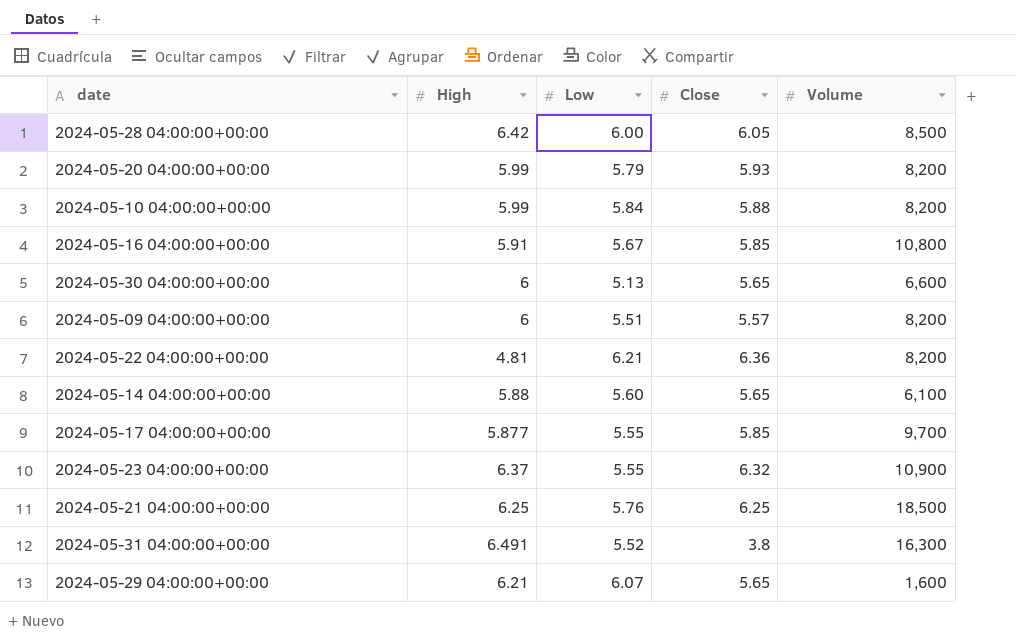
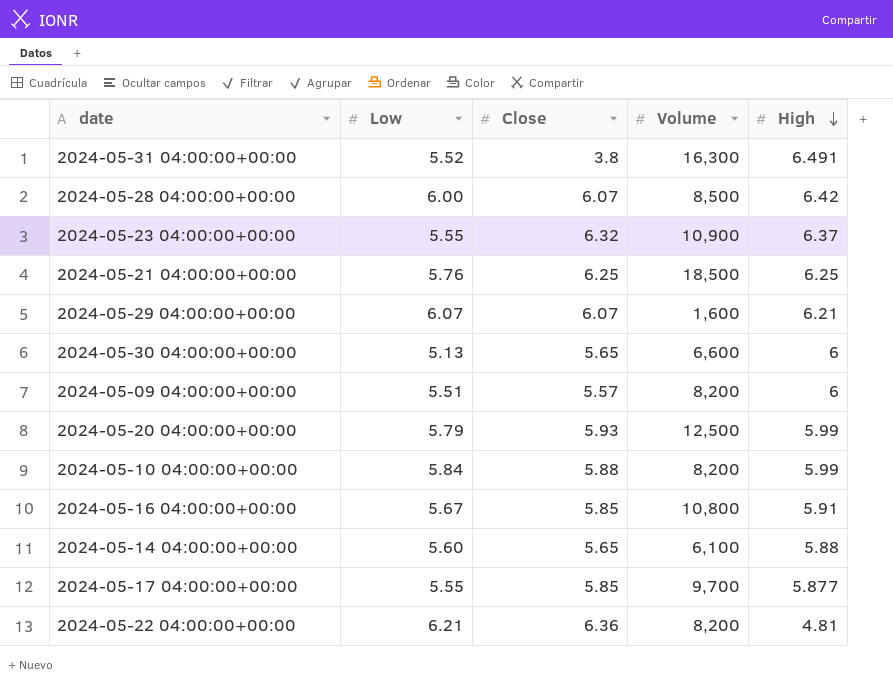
row order: none -> High descending
column High | position: 2 -> 5
2024-05-28 04:00:00+00:00 | Close: 6.05 -> 6.07
2024-05-29 04:00:00+00:00 | Close: 5.65 -> 6.07
2024-05-20 04:00:00+00:00 | Volume: 8,200 -> 12,500

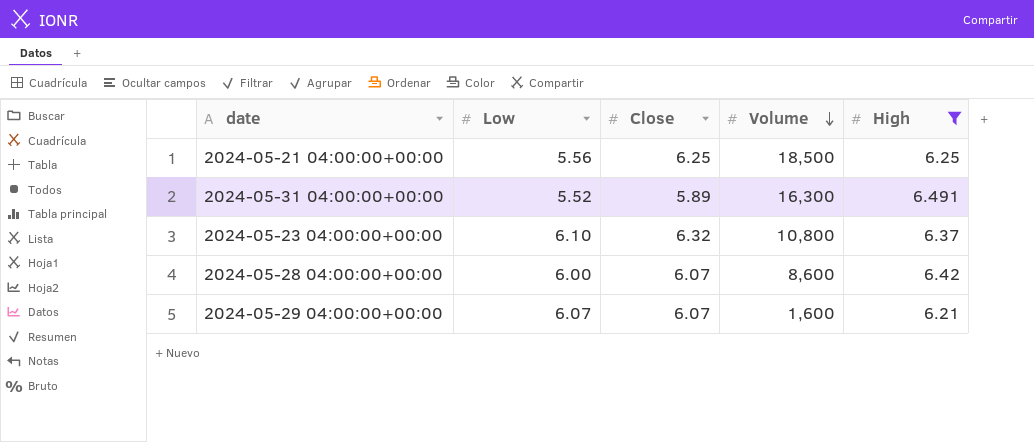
filter: none -> High >= 6.21
row order: High descending -> Volume descending
2024-05-21 04:00:00+00:00 | Low: 5.76 -> 5.56
2024-05-31 04:00:00+00:00 | Close: 3.8 -> 5.89
2024-05-23 04:00:00+00:00 | Low: 5.55 -> 6.10
2024-05-23 04:00:00+00:00 | Volume: 10,900 -> 10,800
2024-05-28 04:00:00+00:00 | Volume: 8,500 -> 8,600

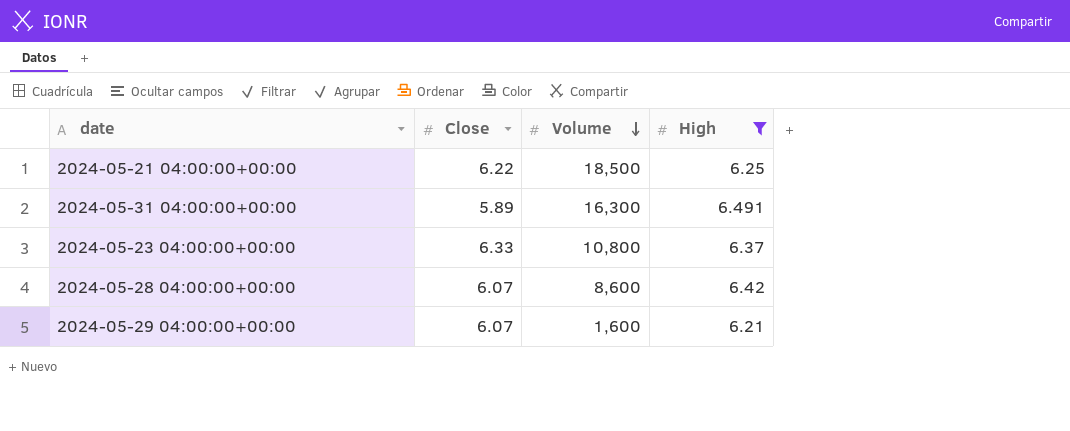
column Low | position: 2 -> none
2024-05-21 04:00:00+00:00 | Close: 6.25 -> 6.22
2024-05-23 04:00:00+00:00 | Close: 6.32 -> 6.33

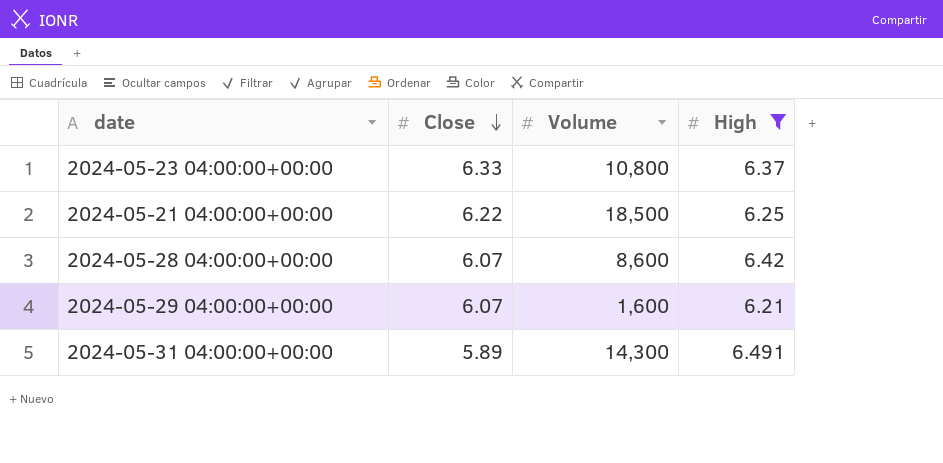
row order: Volume descending -> Close descending
2024-05-31 04:00:00+00:00 | Volume: 16,300 -> 14,300

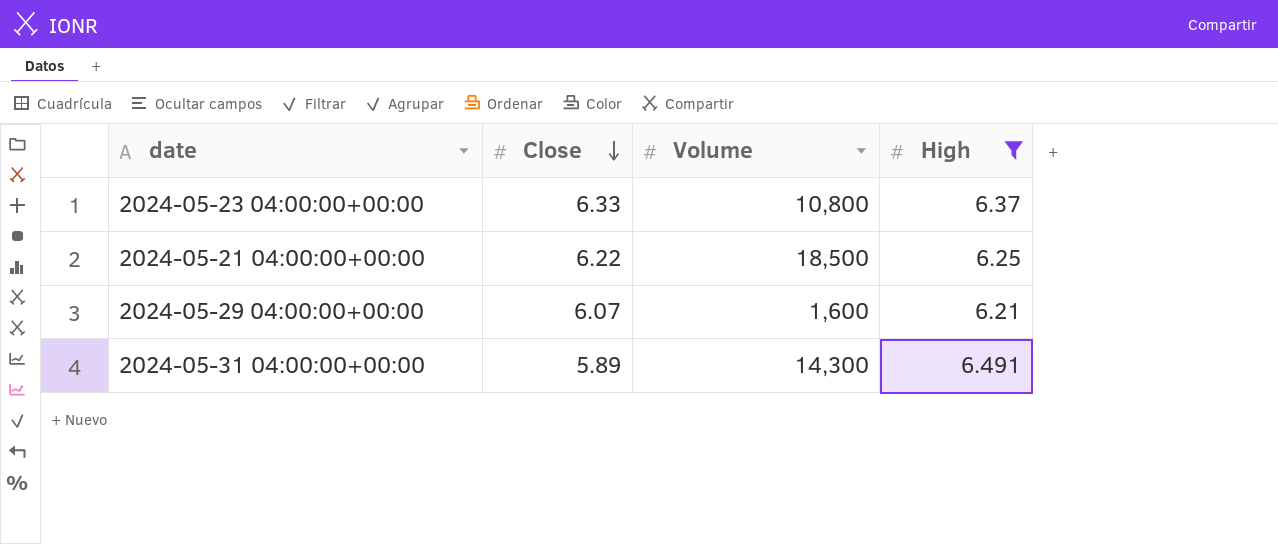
row 2024-05-28 04:00:00+00:00: 6.07 | 8,600 | 6.42 -> none

